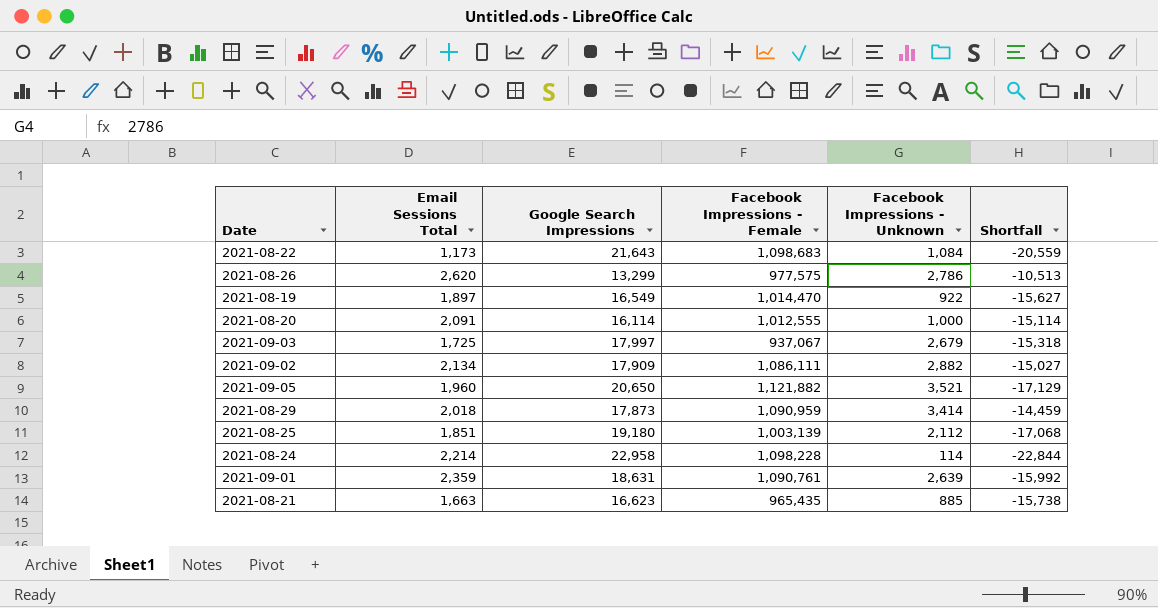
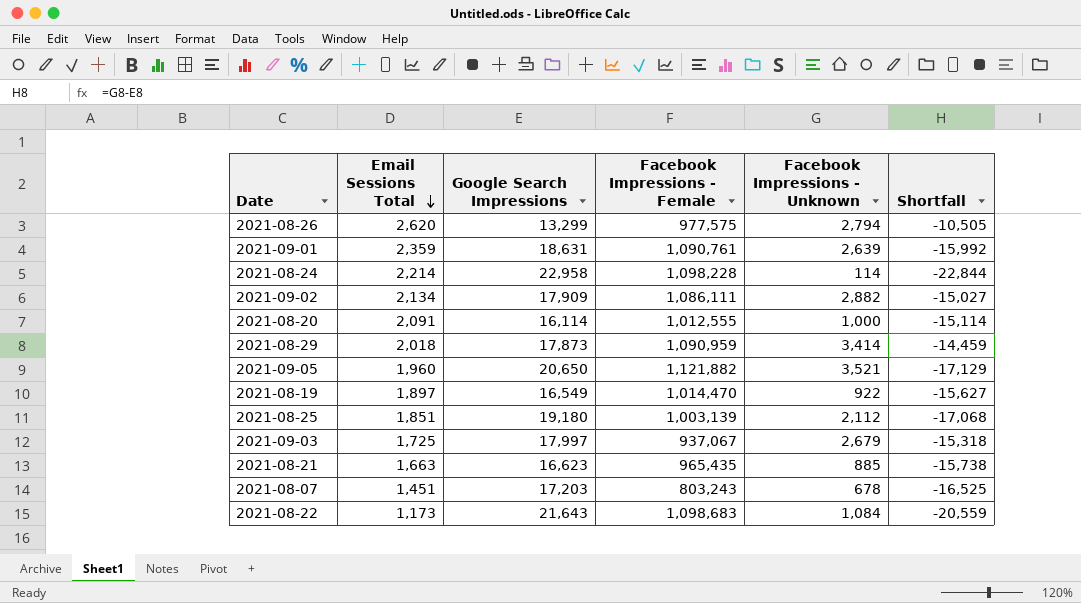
row order: none -> Email Sessions Total descending
2021-08-26 | Facebook Impressions - Unknown: 2,786 -> 2,794
2021-08-26 | Shortfall: -10,513 -> -10,505
row 2021-08-07: none -> 1,451 | 17,203 | 803,243 | 678 | -16,525

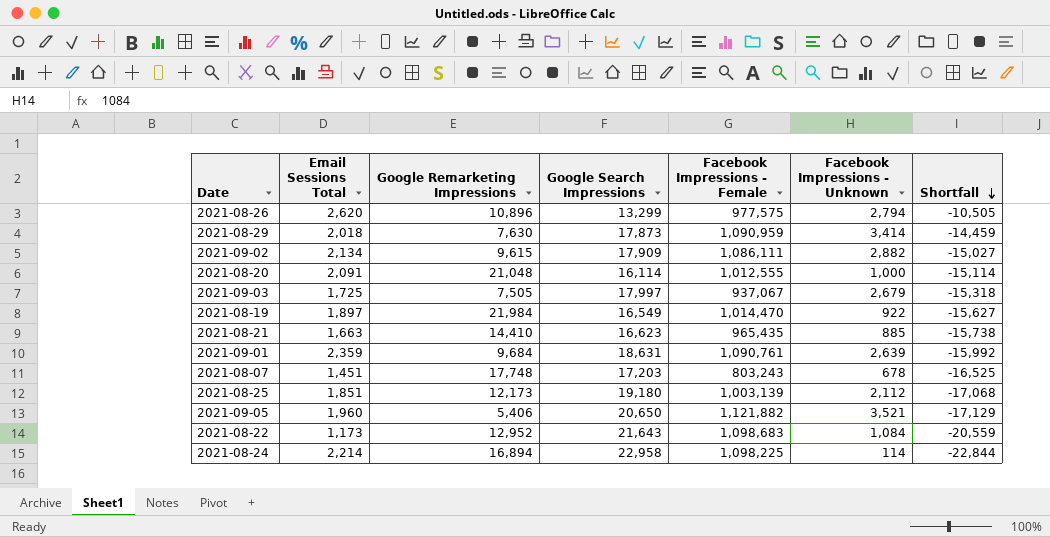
row order: Email Sessions Total descending -> Shortfall descending
column Google Remarketing Impressions | position: none -> 3
2021-08-24 | Facebook Impressions - Female: 1,098,228 -> 1,098,225

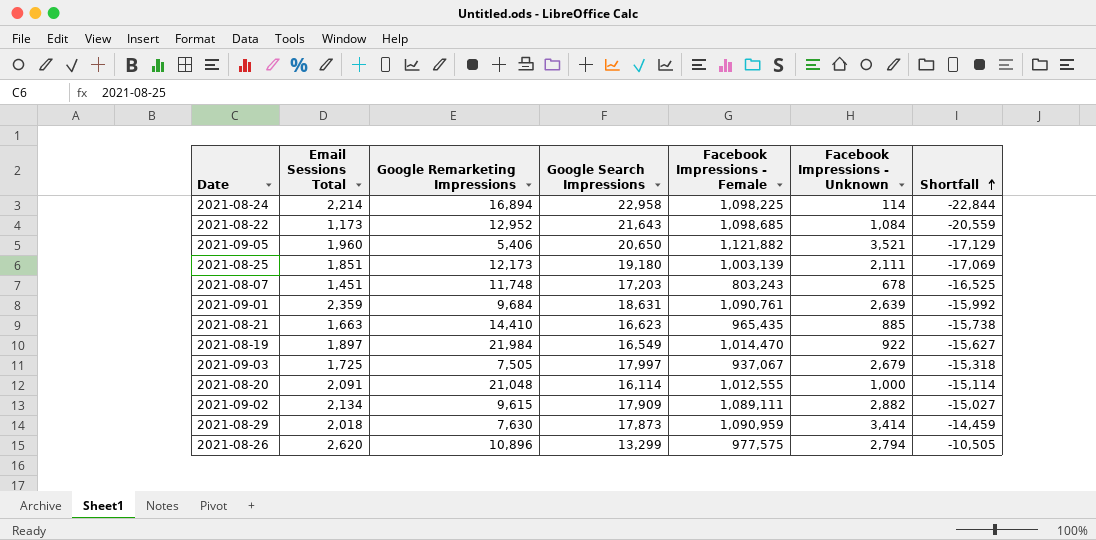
row order: Shortfall descending -> Shortfall ascending
2021-08-22 | Facebook Impressions - Female: 1,098,683 -> 1,098,685
2021-08-25 | Facebook Impressions - Unknown: 2,112 -> 2,111
2021-08-25 | Shortfall: -17,068 -> -17,069
2021-08-07 | Google Remarketing Impressions: 17,748 -> 11,748
2021-09-02 | Facebook Impressions - Female: 1,086,111 -> 1,089,111

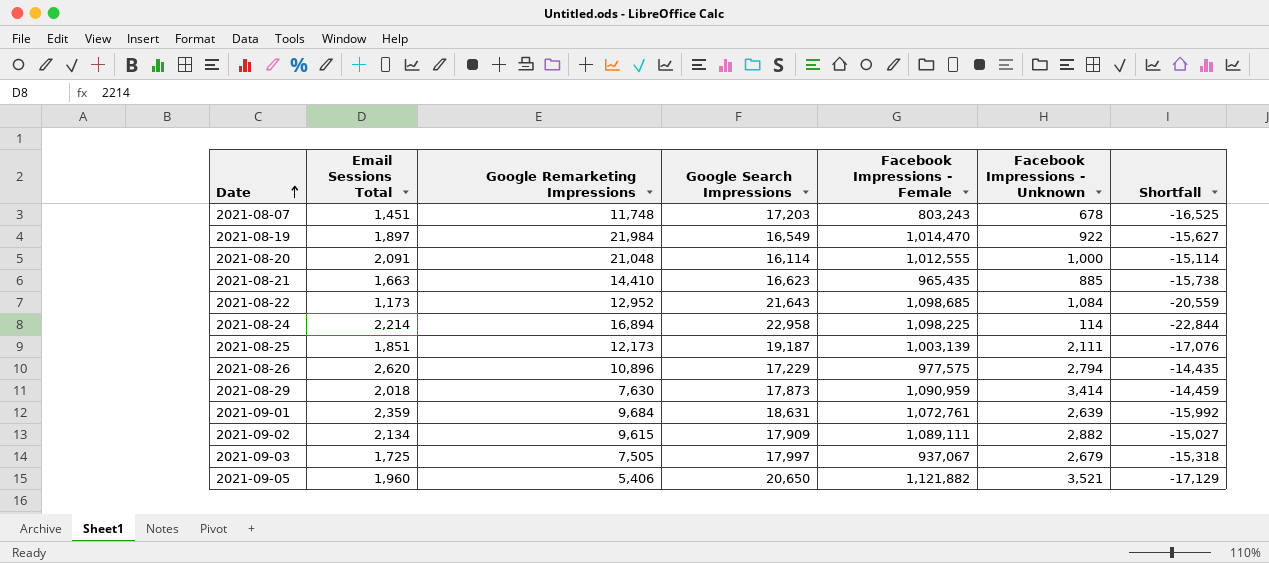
row order: Shortfall ascending -> Date ascending
2021-08-25 | Google Search Impressions: 19,180 -> 19,187
2021-08-25 | Shortfall: -17,069 -> -17,076
2021-08-26 | Google Search Impressions: 13,299 -> 17,229
2021-08-26 | Shortfall: -10,505 -> -14,435
2021-09-01 | Facebook Impressions - Female: 1,090,761 -> 1,072,761

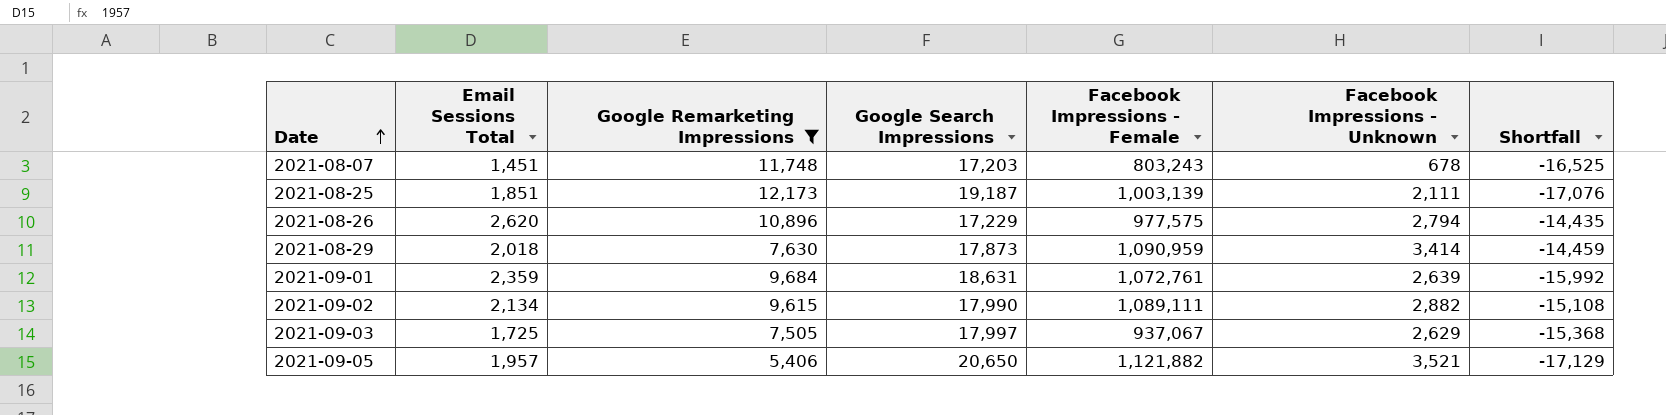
filter: none -> Google Remarketing Impressions <= 12,173
2021-09-02 | Google Search Impressions: 17,909 -> 17,990
2021-09-02 | Shortfall: -15,027 -> -15,108
2021-09-03 | Facebook Impressions - Unknown: 2,679 -> 2,629
2021-09-03 | Shortfall: -15,318 -> -15,368
2021-09-05 | Email Sessions Total: 1,960 -> 1,957

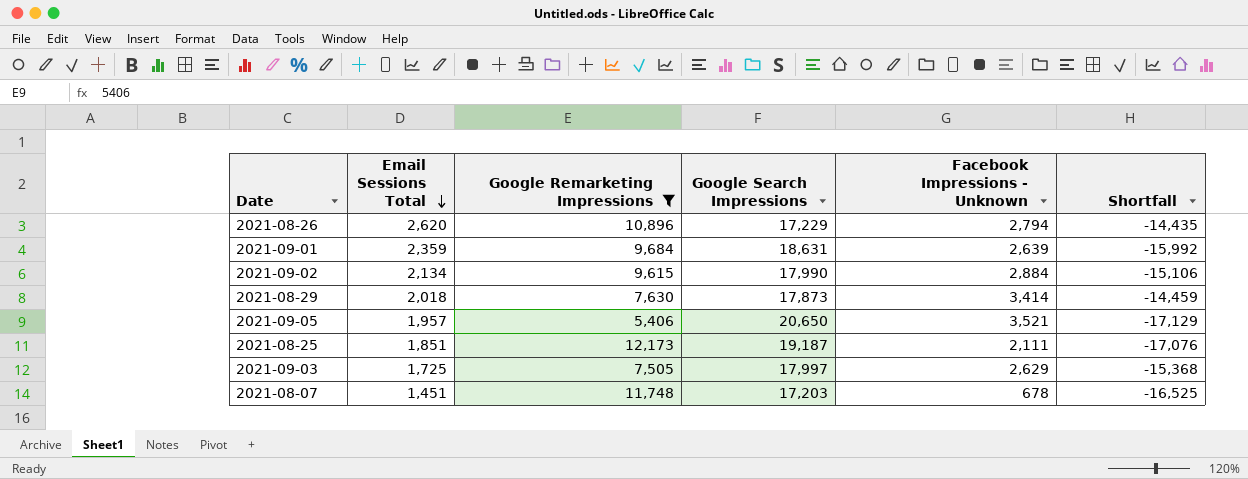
row order: Date ascending -> Email Sessions Total descending
column Facebook Impressions - Female | position: 5 -> none
2021-09-02 | Facebook Impressions - Unknown: 2,882 -> 2,884
2021-09-02 | Shortfall: -15,108 -> -15,106

